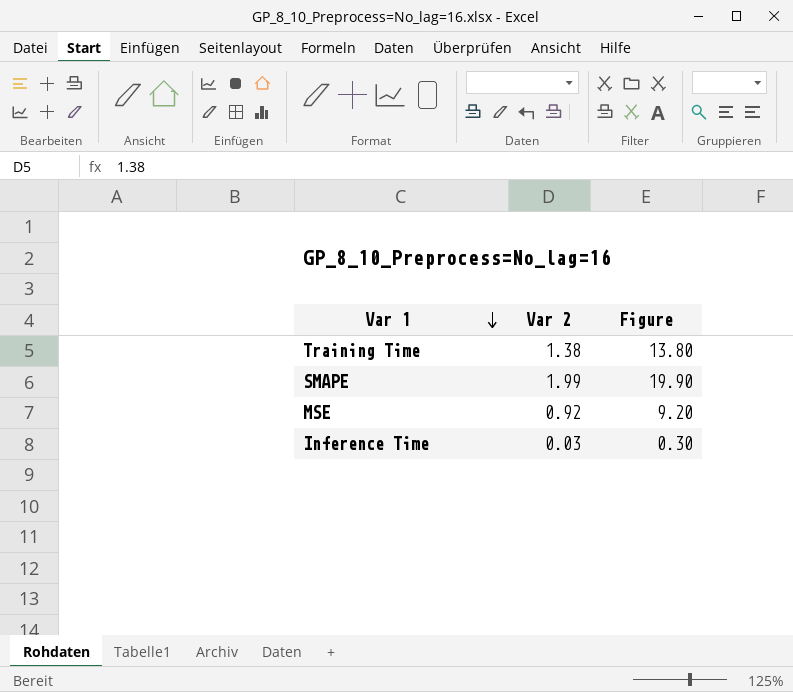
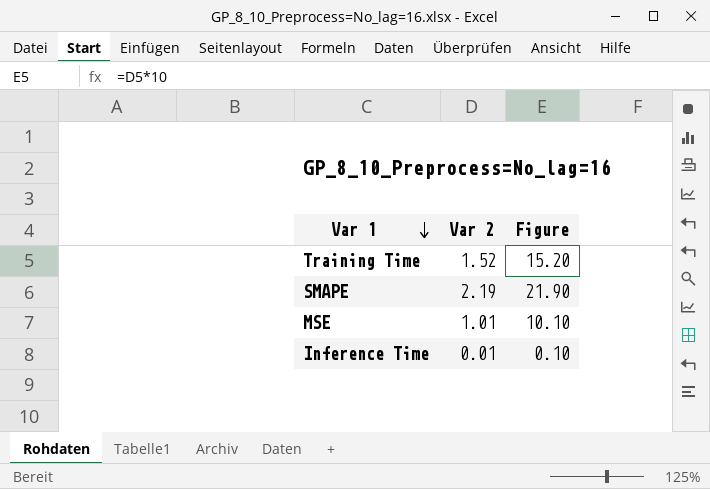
Training Time | Var 2: 1.38 -> 1.52
Training Time | Figure: 13.80 -> 15.20
SMAPE | Var 2: 1.99 -> 2.19
SMAPE | Figure: 19.90 -> 21.90
MSE | Var 2: 0.92 -> 1.01
MSE | Figure: 9.20 -> 10.10
Inference Time | Var 2: 0.03 -> 0.01
Inference Time | Figure: 0.30 -> 0.10

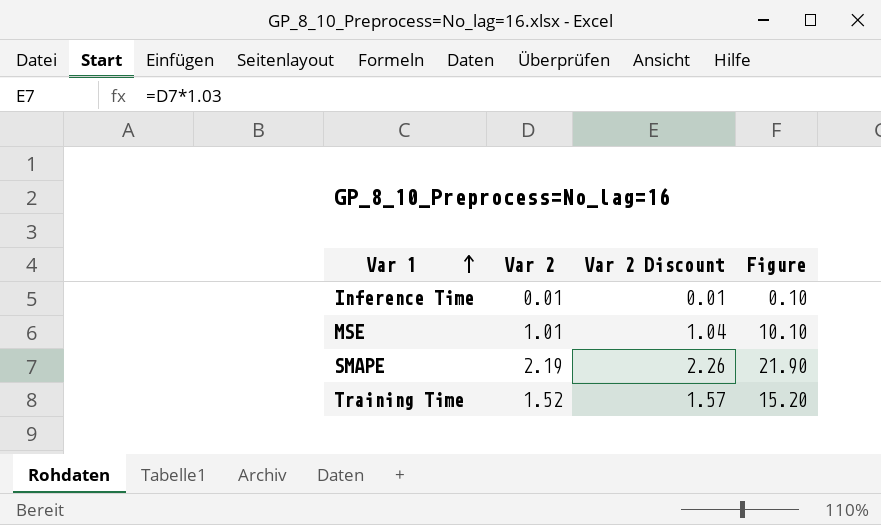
row order: Var 1 descending -> Var 1 ascending
column Var 2 Discount | formula: none -> [Var 2] * 1.03

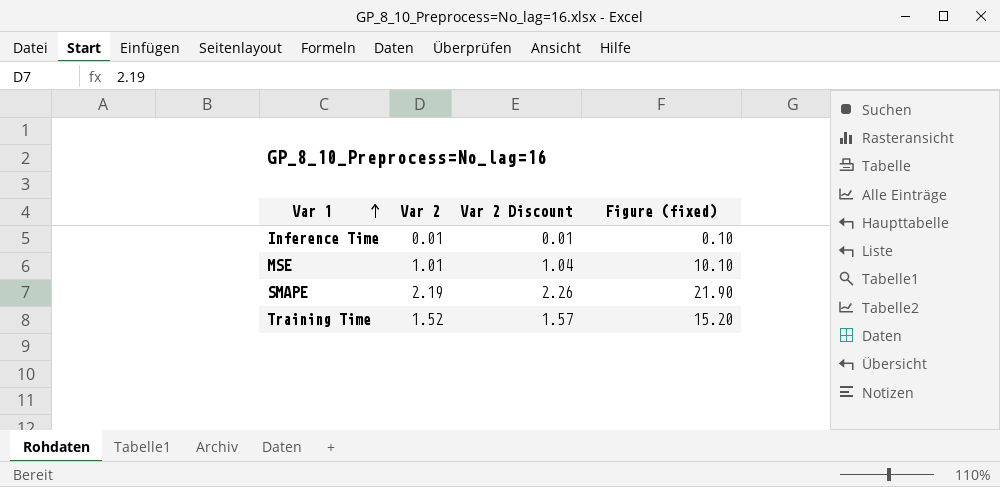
column name: Figure -> Figure (fixed)

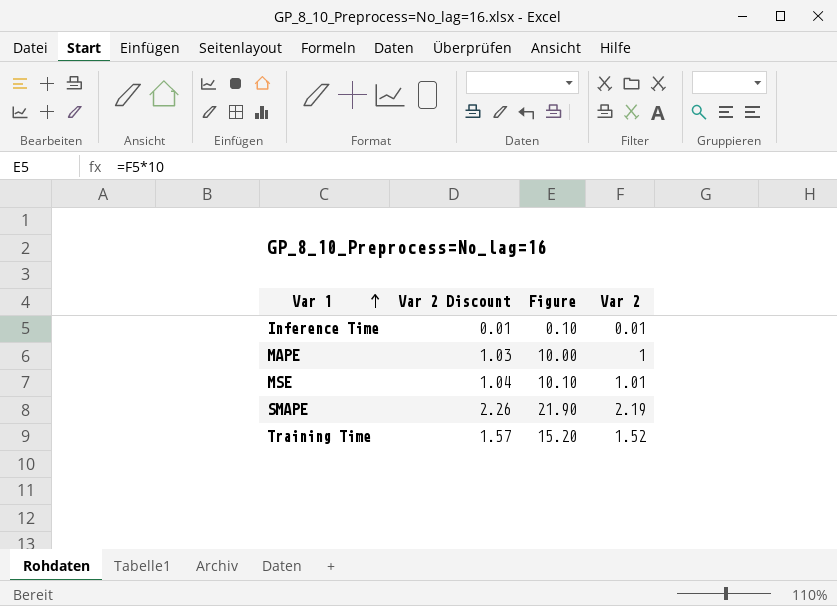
column name: Figure (fixed) -> Figure
column Var 2 | position: 2 -> 4
row MAPE: none -> 1.03 | 10.00 | 1

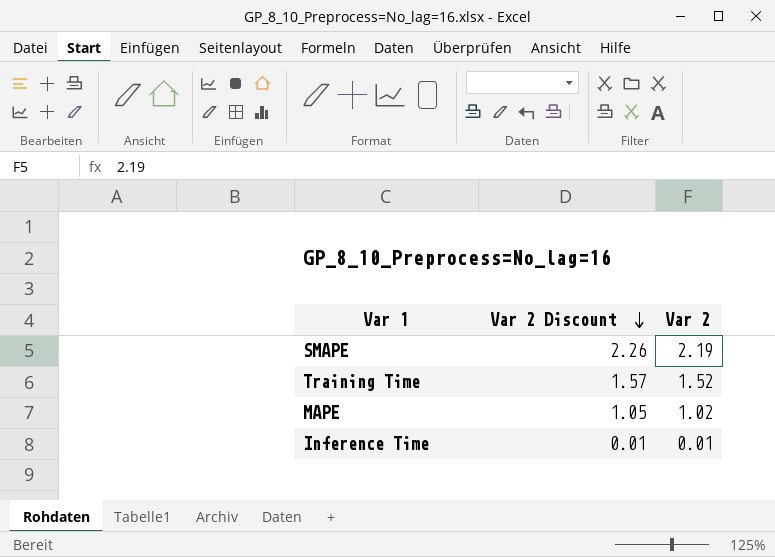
row order: Var 1 ascending -> Var 2 Discount descending
column Figure | formula: [Var 2] * 10 -> none
row MSE: 1.04 | 10.10 | 1.01 -> none
MAPE | Var 2 Discount: 1.03 -> 1.05
MAPE | Var 2: 1 -> 1.02

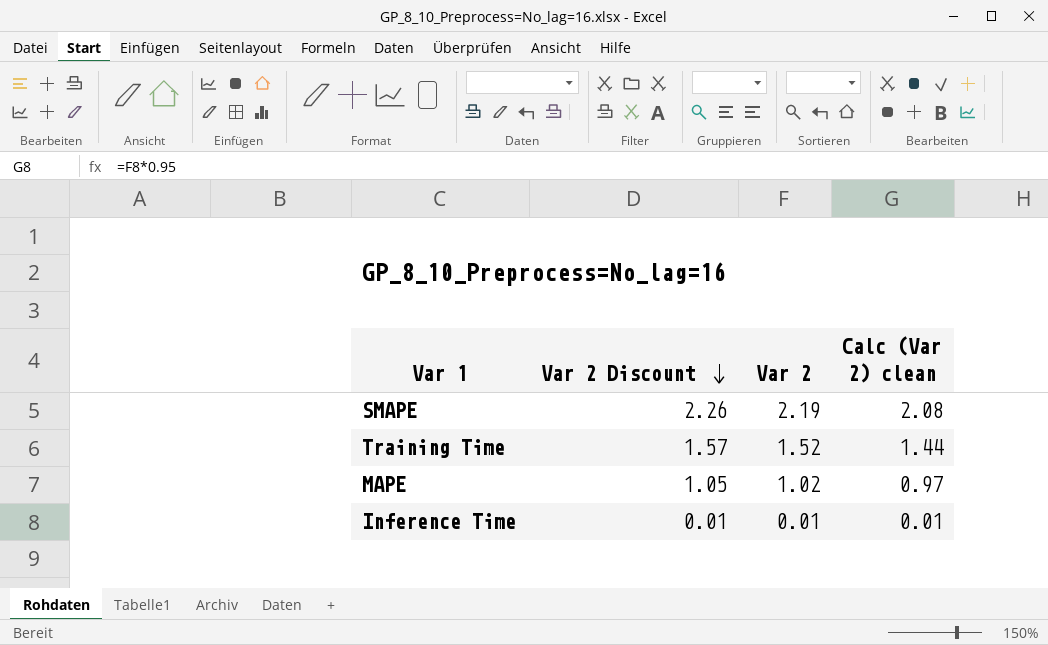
column Calc (Var 2) clean | formula: none -> [Var 2] * 0.95

